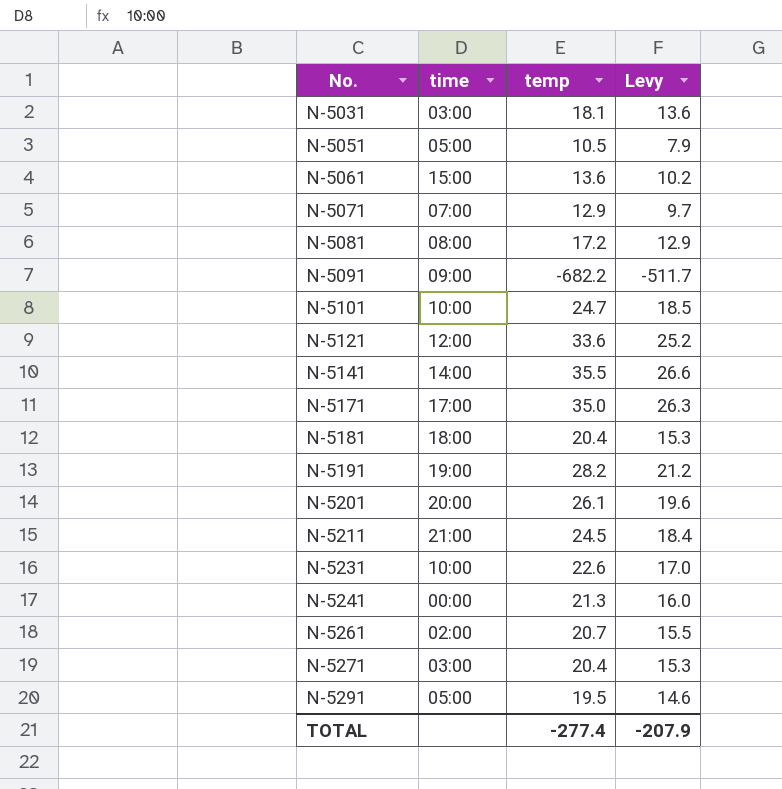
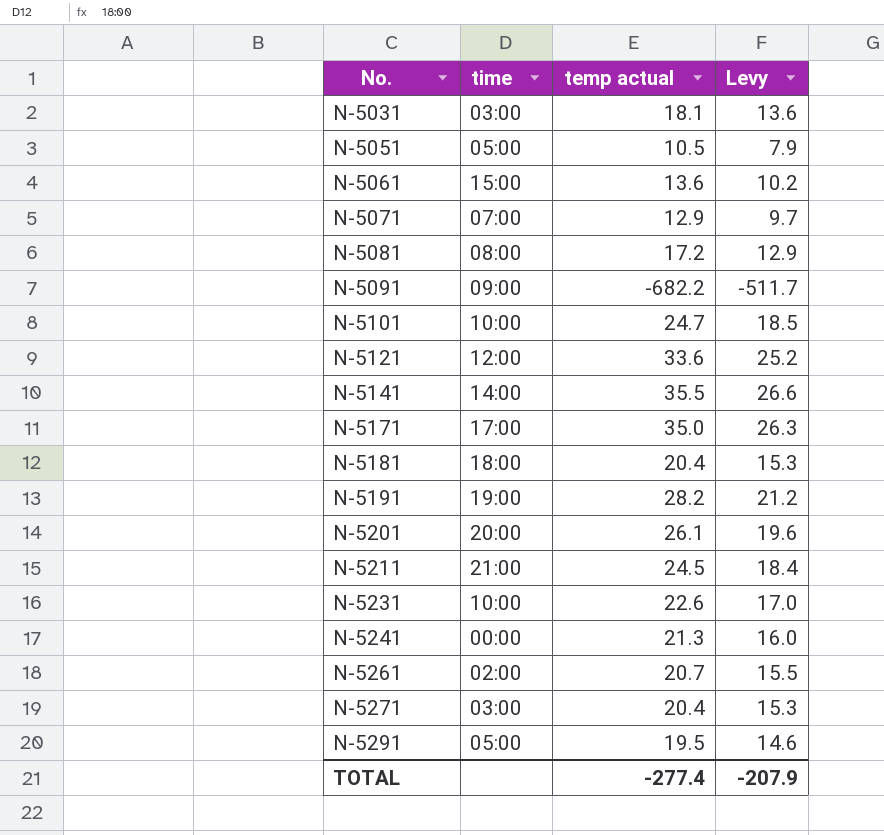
column name: temp -> temp actual

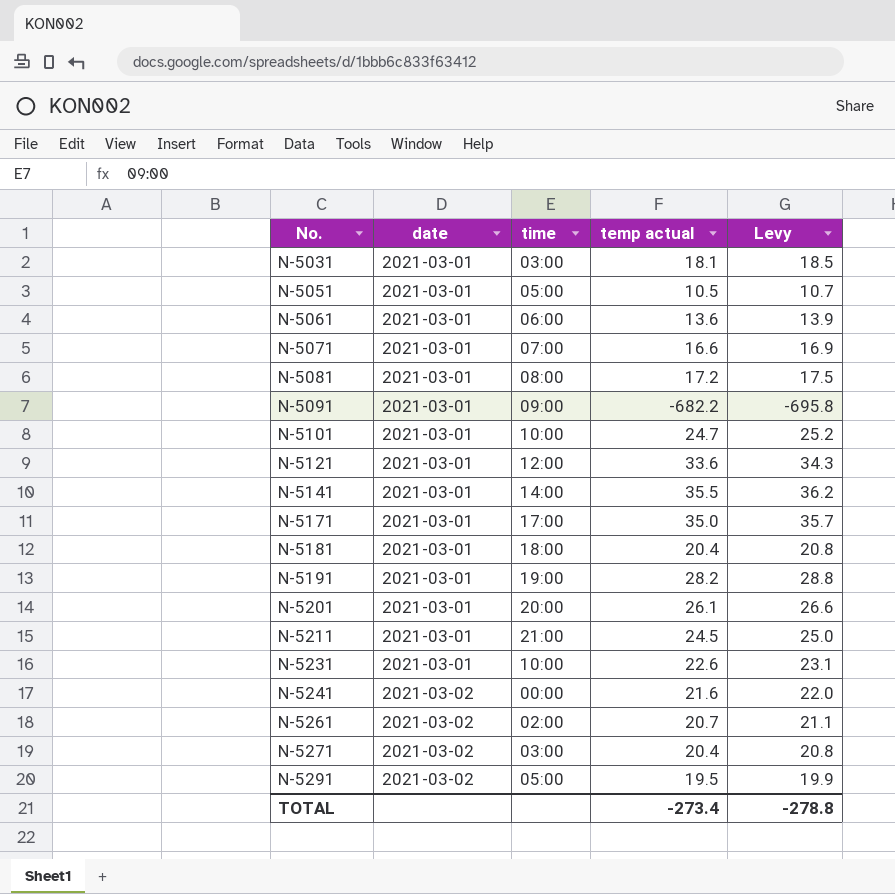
column date | position: none -> 2
column Levy | formula: [temp actual] * 0.75 -> [temp actual] * 1.02
N-5061 | time: 15:00 -> 06:00
N-5071 | temp actual: 12.9 -> 16.6
N-5241 | temp actual: 21.3 -> 21.6
TOTAL | temp actual: -277.4 -> -273.4
TOTAL | Levy: -207.9 -> -278.8

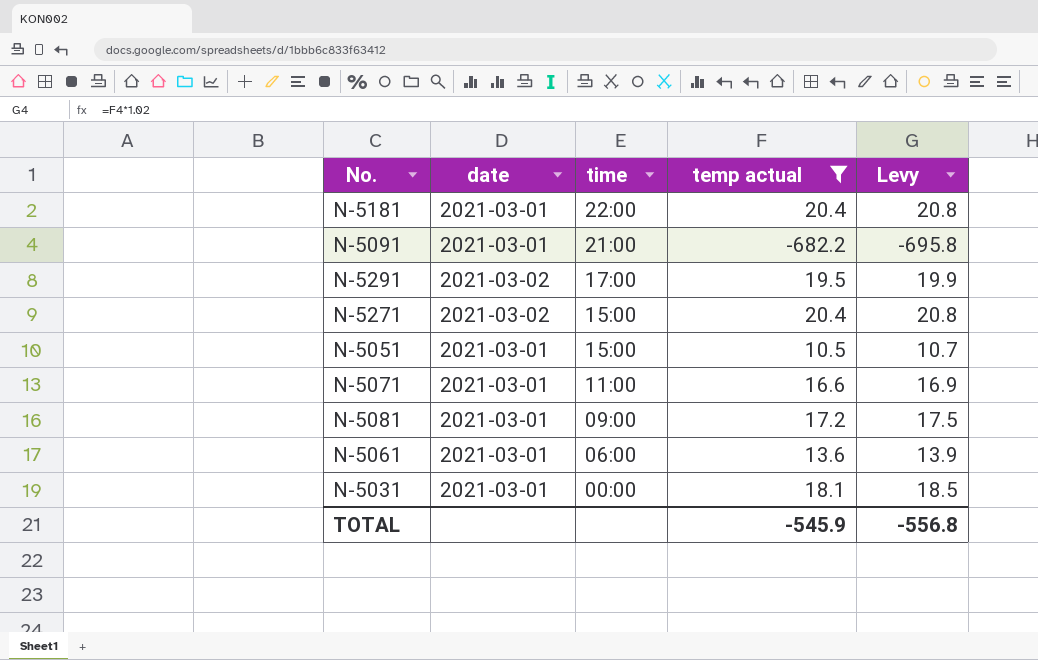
filter: none -> temp actual <= 20.4
row order: No. ascending -> time descending
N-5181 | time: 18:00 -> 22:00
N-5091 | time: 09:00 -> 21:00
N-5291 | time: 05:00 -> 17:00
N-5271 | time: 03:00 -> 15:00
N-5051 | time: 05:00 -> 15:00
N-5071 | time: 07:00 -> 11:00
N-5081 | time: 08:00 -> 09:00
N-5031 | time: 03:00 -> 00:00
TOTAL | temp actual: -273.4 -> -545.9
TOTAL | Levy: -278.8 -> -556.8

